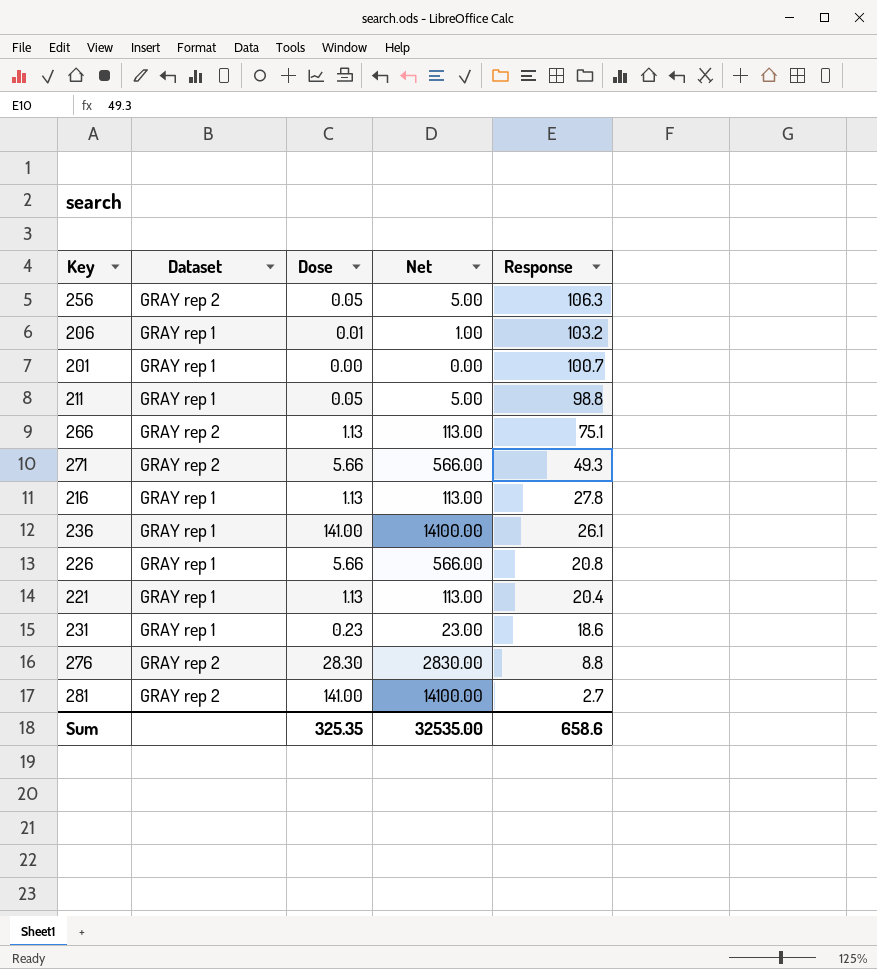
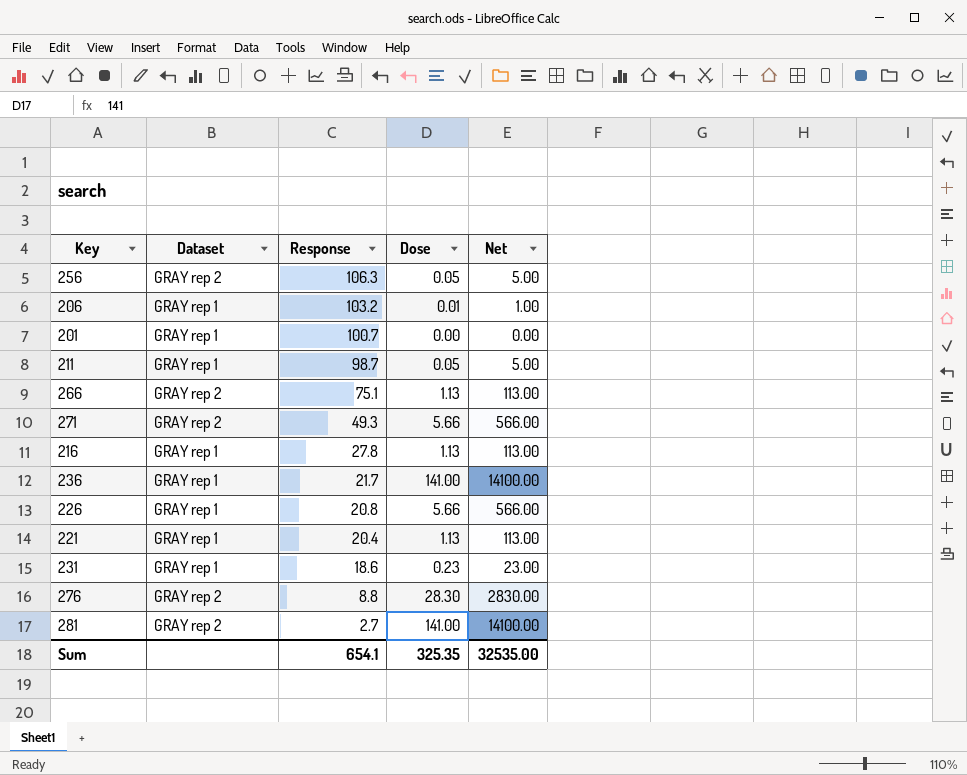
column Response | position: 5 -> 3
211 | Response: 98.8 -> 98.7
236 | Response: 26.1 -> 21.7
Sum | Response: 658.6 -> 654.1

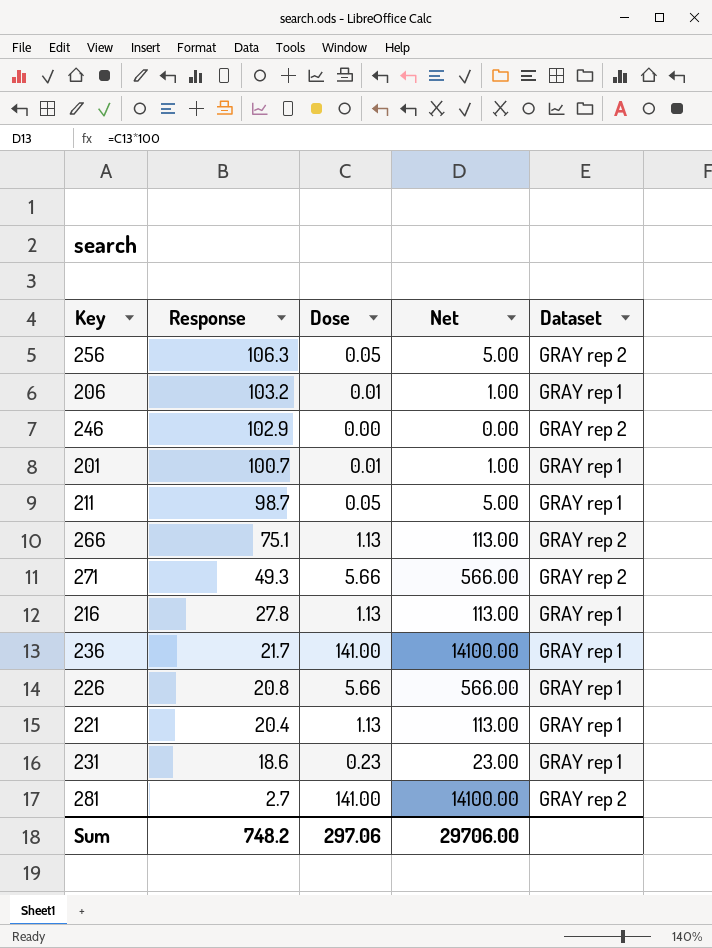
column Dataset | position: 2 -> 5
row 276: GRAY rep 2 | 8.8 | 28.30 | 2830.00 -> none
row 246: none -> 102.9 | 0.00 | 0.00 | GRAY rep 2
201 | Dose: 0.00 -> 0.01
201 | Net: 0.00 -> 1.00
Sum | Response: 654.1 -> 748.2
Sum | Dose: 325.35 -> 297.06
Sum | Net: 32535.00 -> 29706.00

